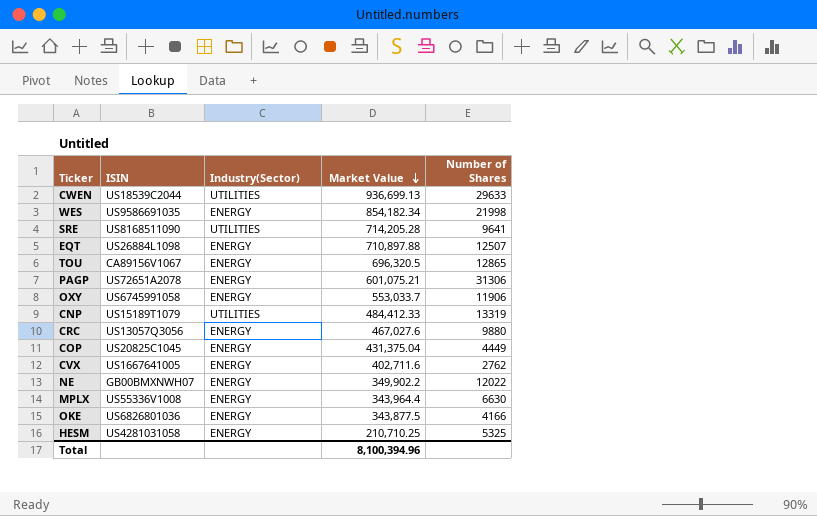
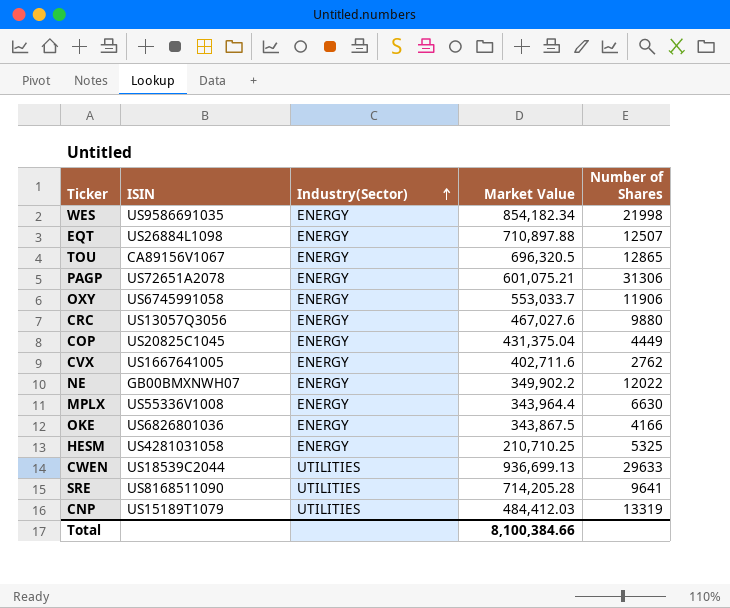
row order: Market Value descending -> Industry(Sector) ascending
OKE | Market Value: 343,877.5 -> 343,867.5
CNP | Market Value: 484,412.33 -> 484,412.03
Total | Market Value: 8,100,394.96 -> 8,100,384.66

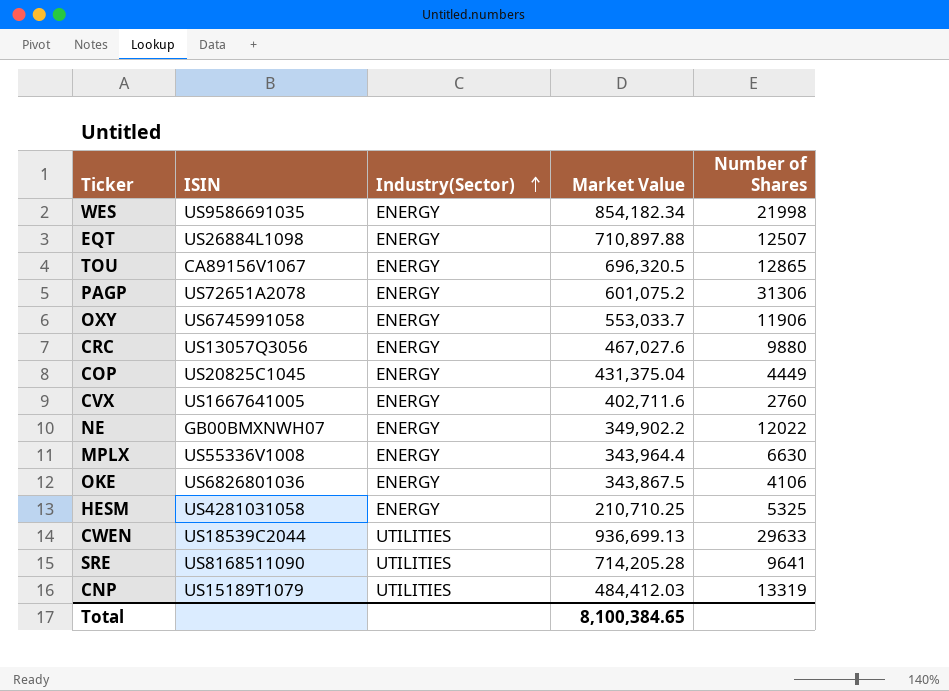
PAGP | Market Value: 601,075.21 -> 601,075.2
CVX | Number of Shares: 2762 -> 2760
OKE | Number of Shares: 4166 -> 4106
Total | Market Value: 8,100,384.66 -> 8,100,384.65

